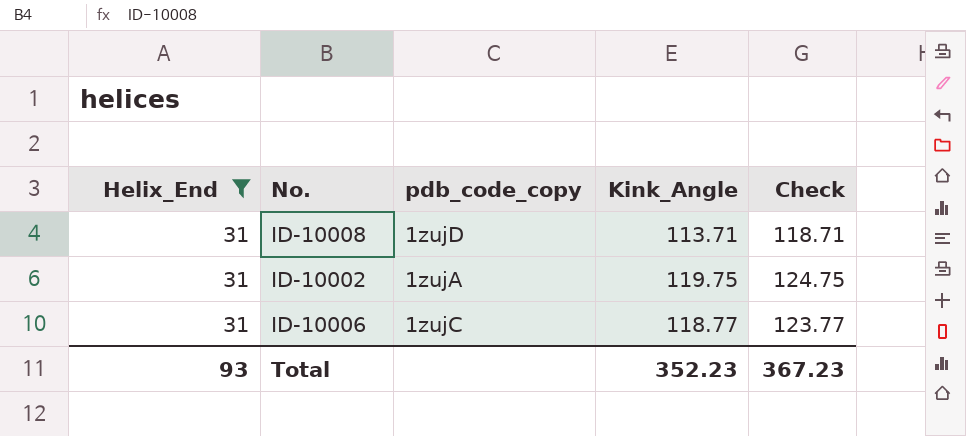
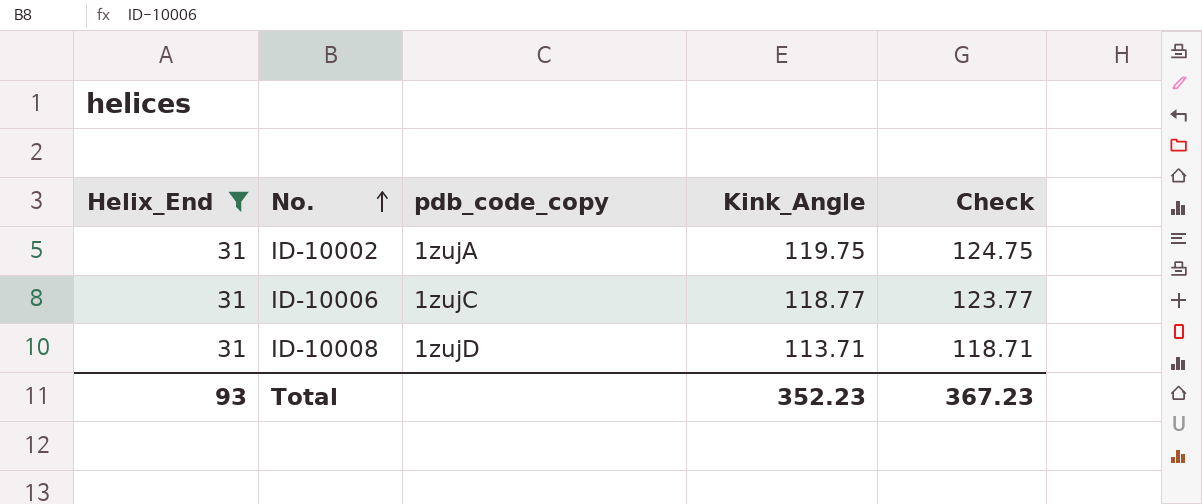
row order: none -> No. ascending

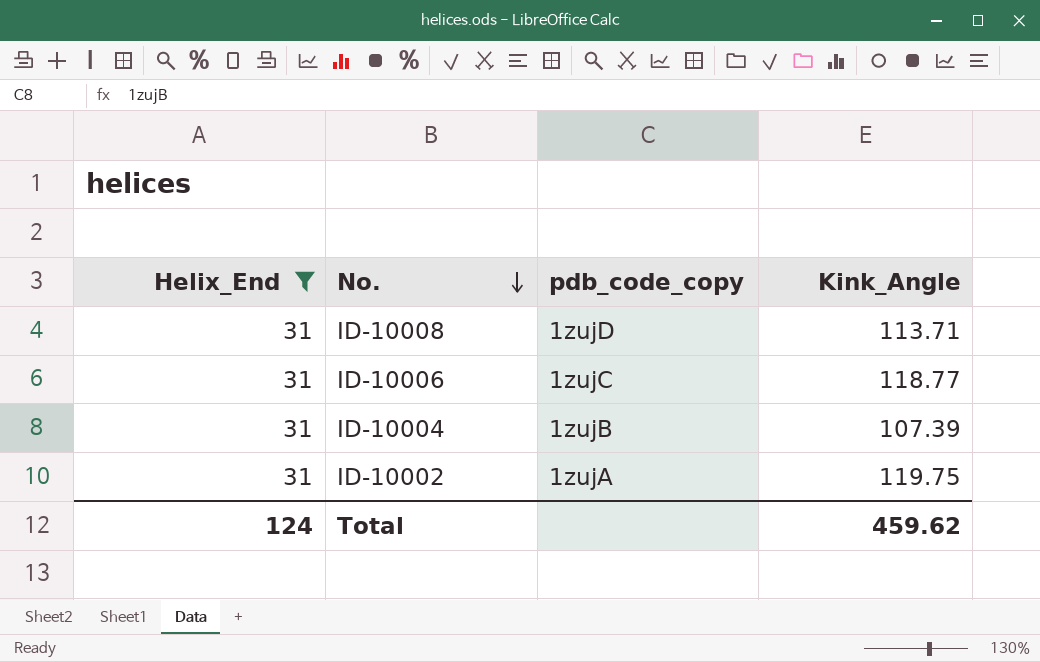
row order: No. ascending -> No. descending
column Check | formula: [Kink_Angle] + 5 -> none
row ID-10004: none -> 31 | 1zujB | 107.39
Total | Helix_End: 93 -> 124
Total | Kink_Angle: 352.23 -> 459.62

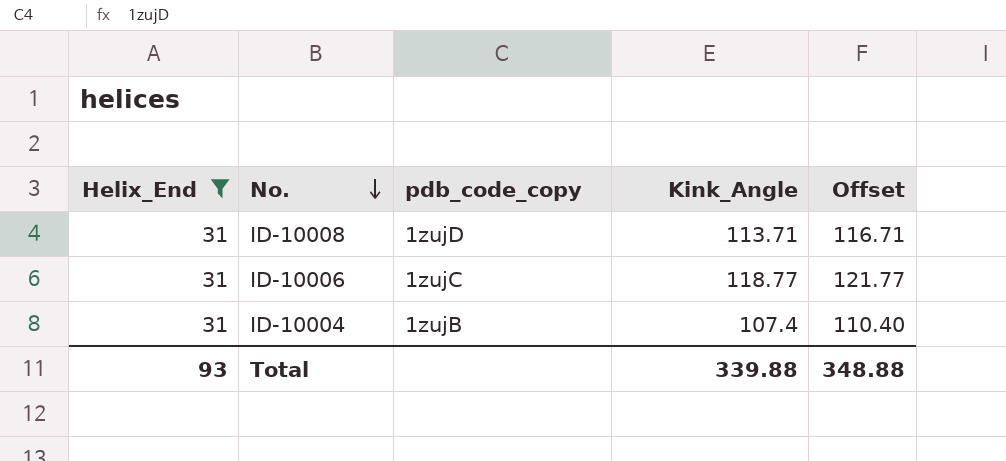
column Offset | formula: none -> [Kink_Angle] + 3
row ID-10002: 31 | 1zujA | 119.75 -> none
ID-10004 | Kink_Angle: 107.39 -> 107.4
Total | Helix_End: 124 -> 93
Total | Kink_Angle: 459.62 -> 339.88

